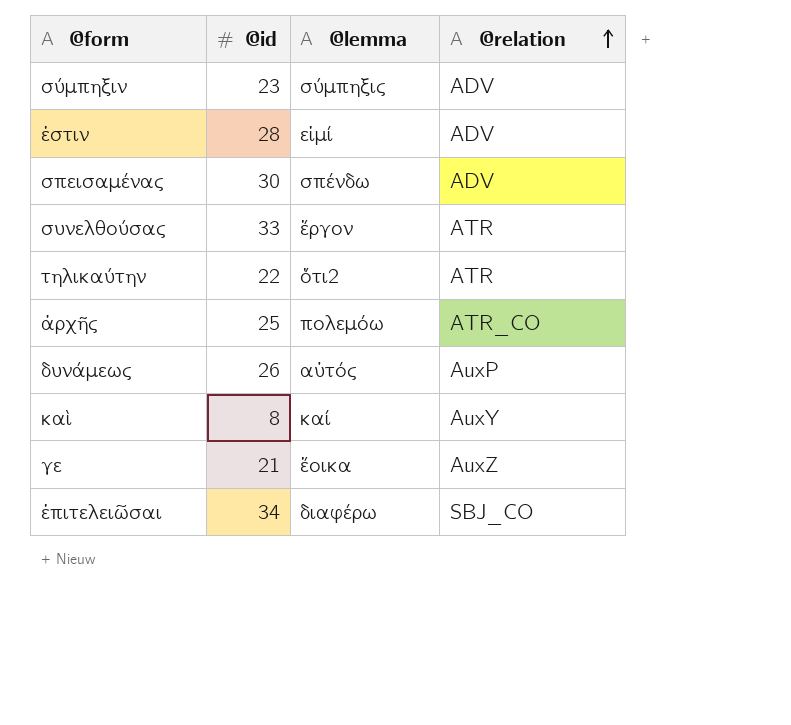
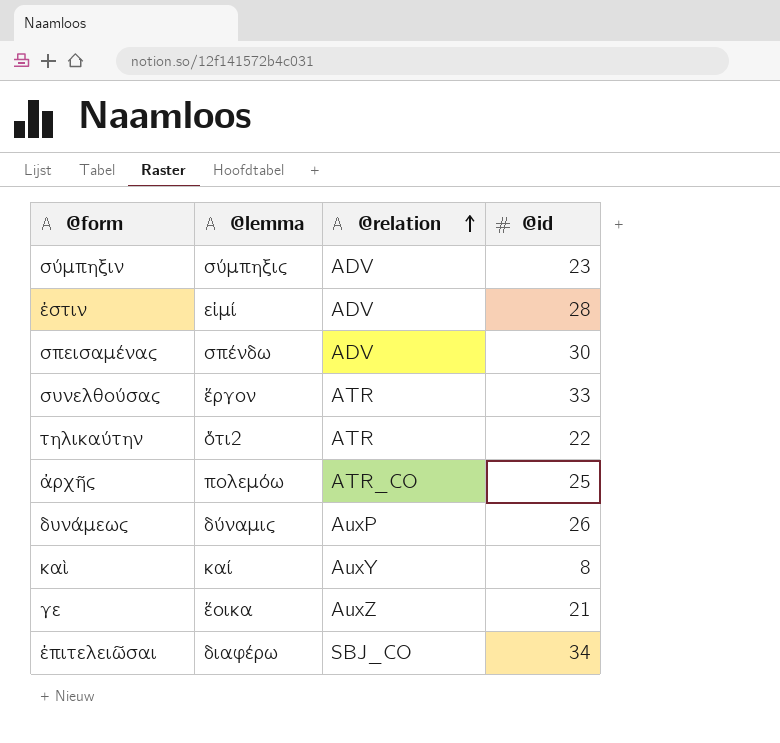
column @id | position: 2 -> 4
δυνάμεως | @lemma: αὐτός -> δύναμις

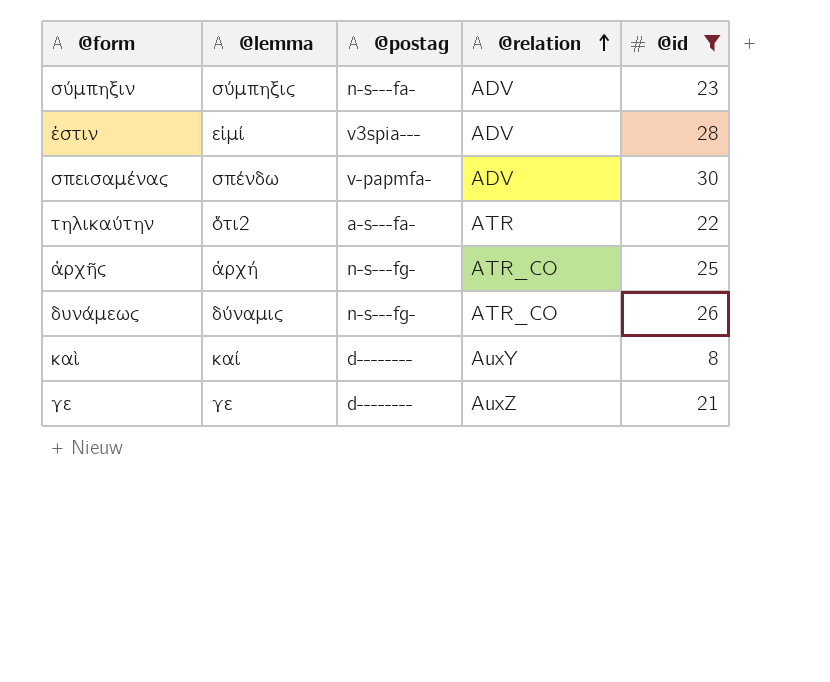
filter: none -> @id <= 30
column @postag | position: none -> 3
ἀρχῆς | @lemma: πολεμόω -> ἀρχή
δυνάμεως | @relation: AuxP -> ATR_CO
γε | @lemma: ἔοικα -> γε

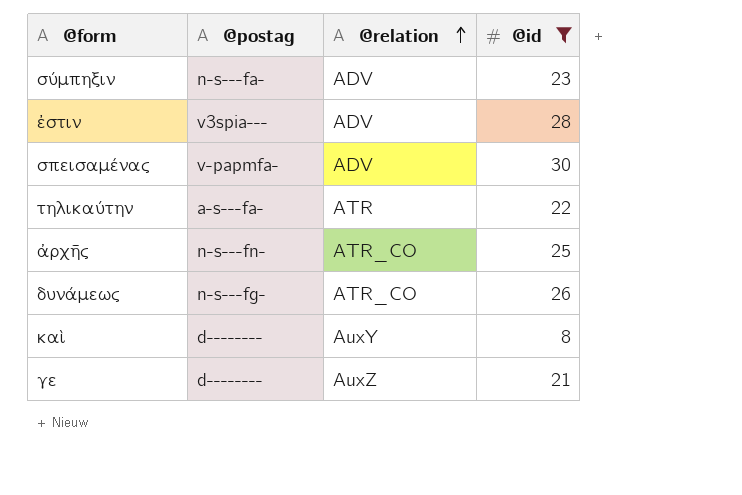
column @lemma | position: 2 -> none
ἀρχῆς | @postag: n-s---fg- -> n-s---fn-

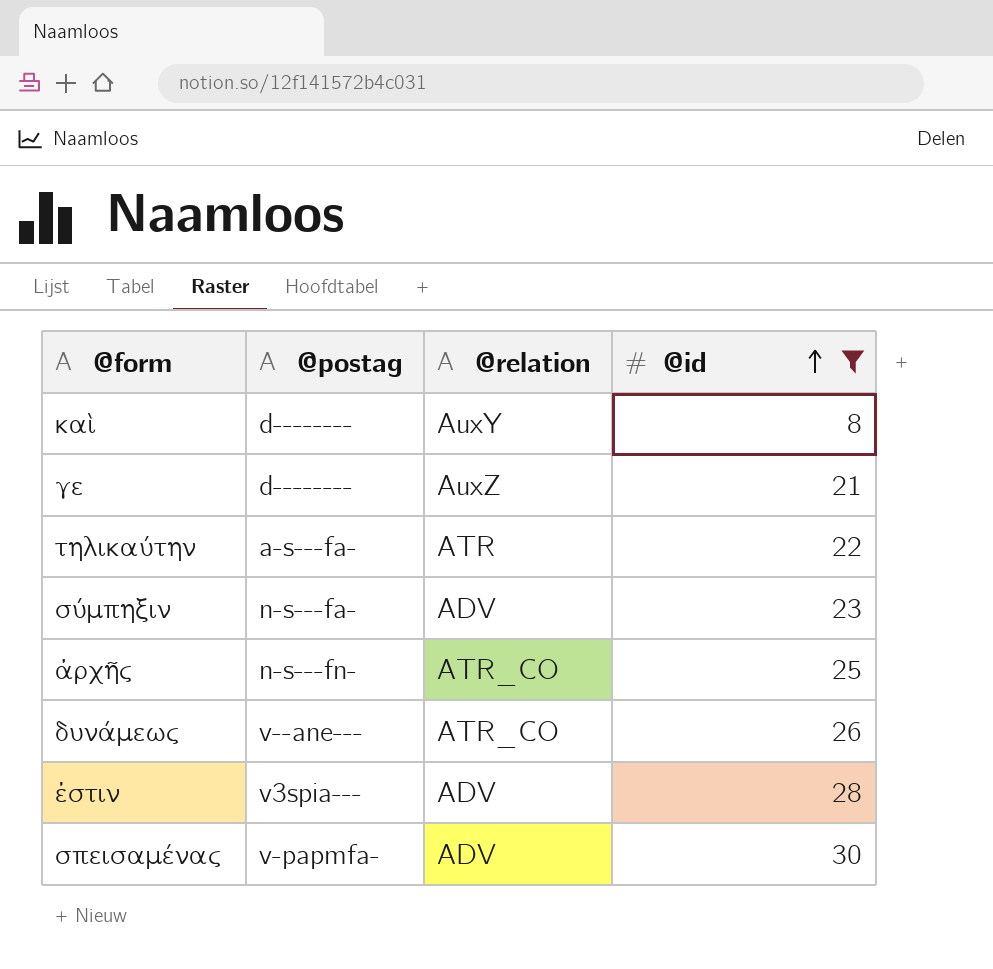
row order: @relation ascending -> @id ascending
δυνάμεως | @postag: n-s---fg- -> v--ane---

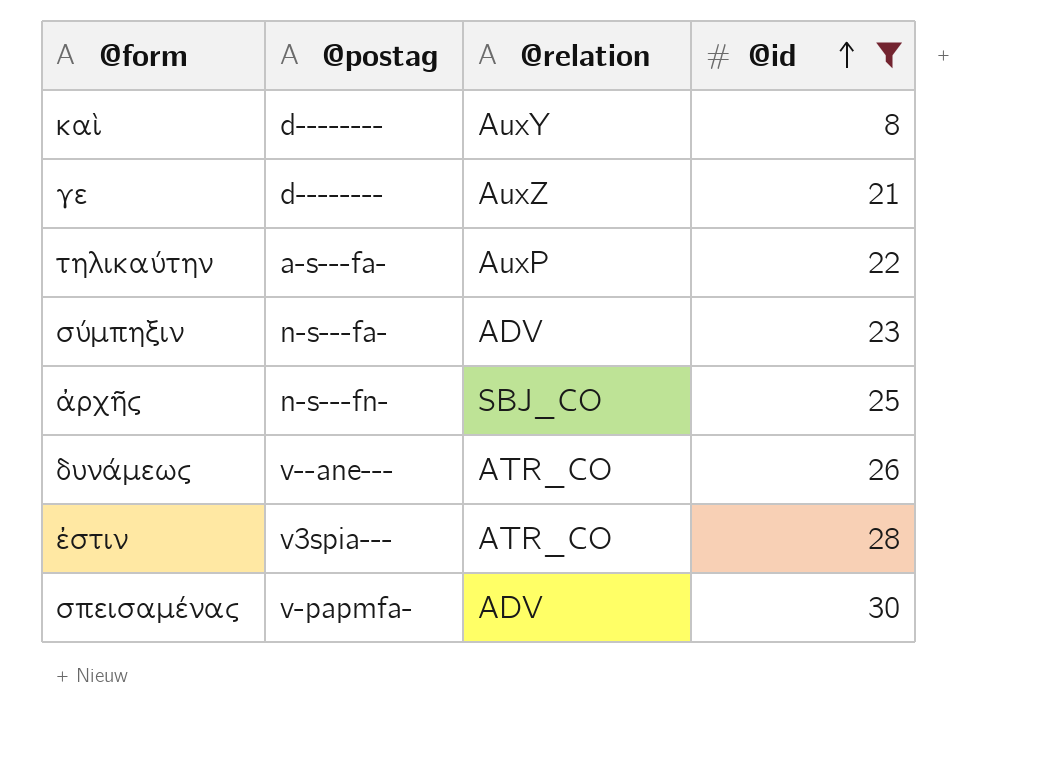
τηλικαύτην | @relation: ATR -> AuxP
ἀρχῆς | @relation: ATR_CO -> SBJ_CO
ἐστιν | @relation: ADV -> ATR_CO

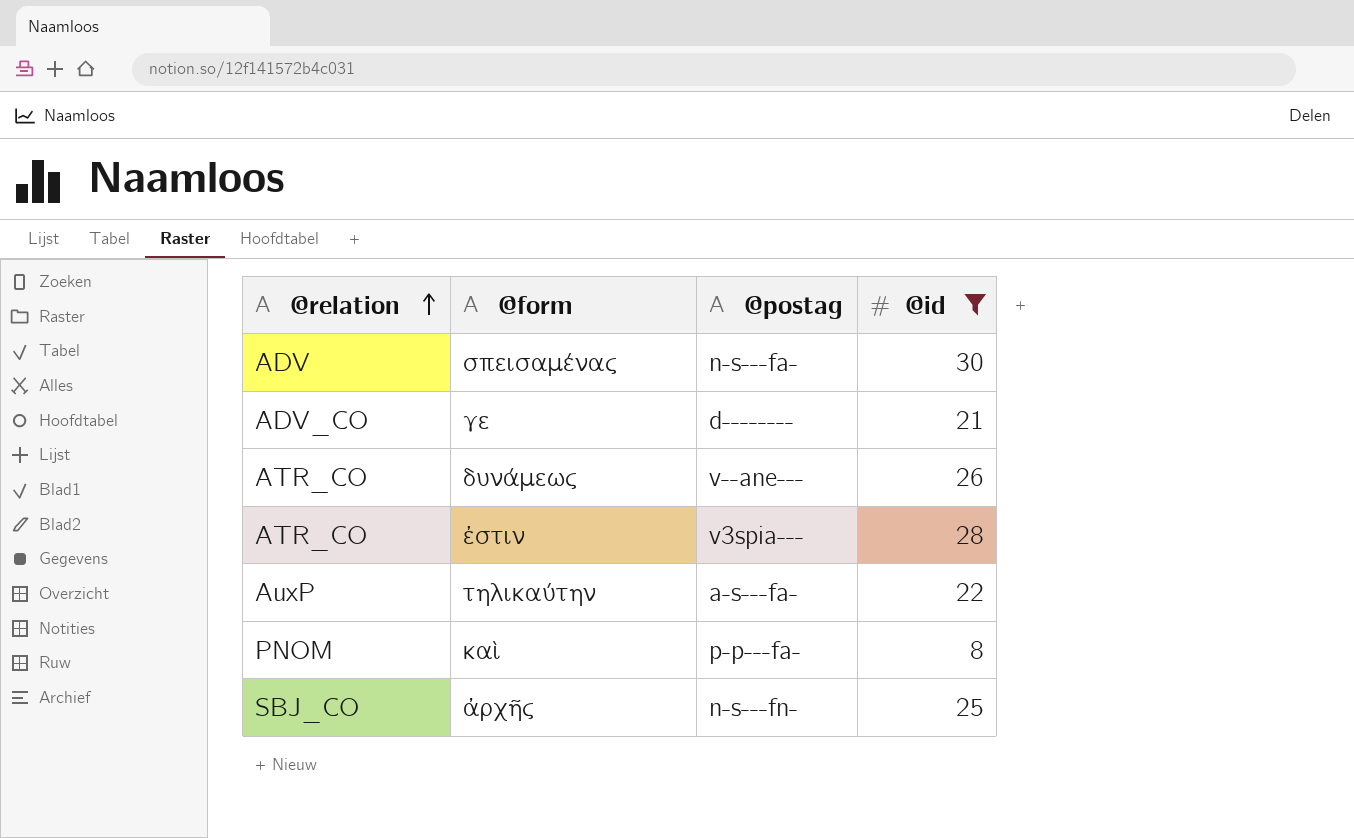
row order: @id ascending -> @relation ascending
column @relation | position: 3 -> 1
row σύμπηξιν: n-s---fa- | ADV | 23 -> none
σπεισαμένας | @postag: v-papmfa- -> n-s---fa-
γε | @relation: AuxZ -> ADV_CO
καὶ | @relation: AuxY -> PNOM
καὶ | @postag: d-------- -> p-p---fa-

